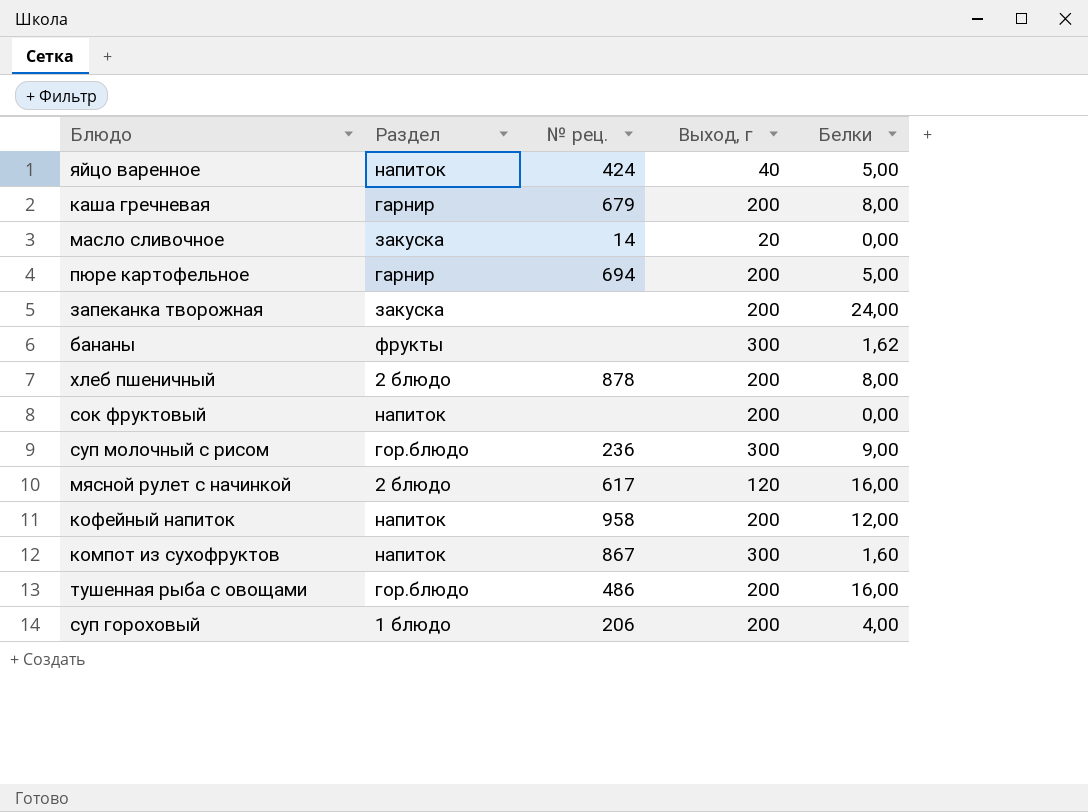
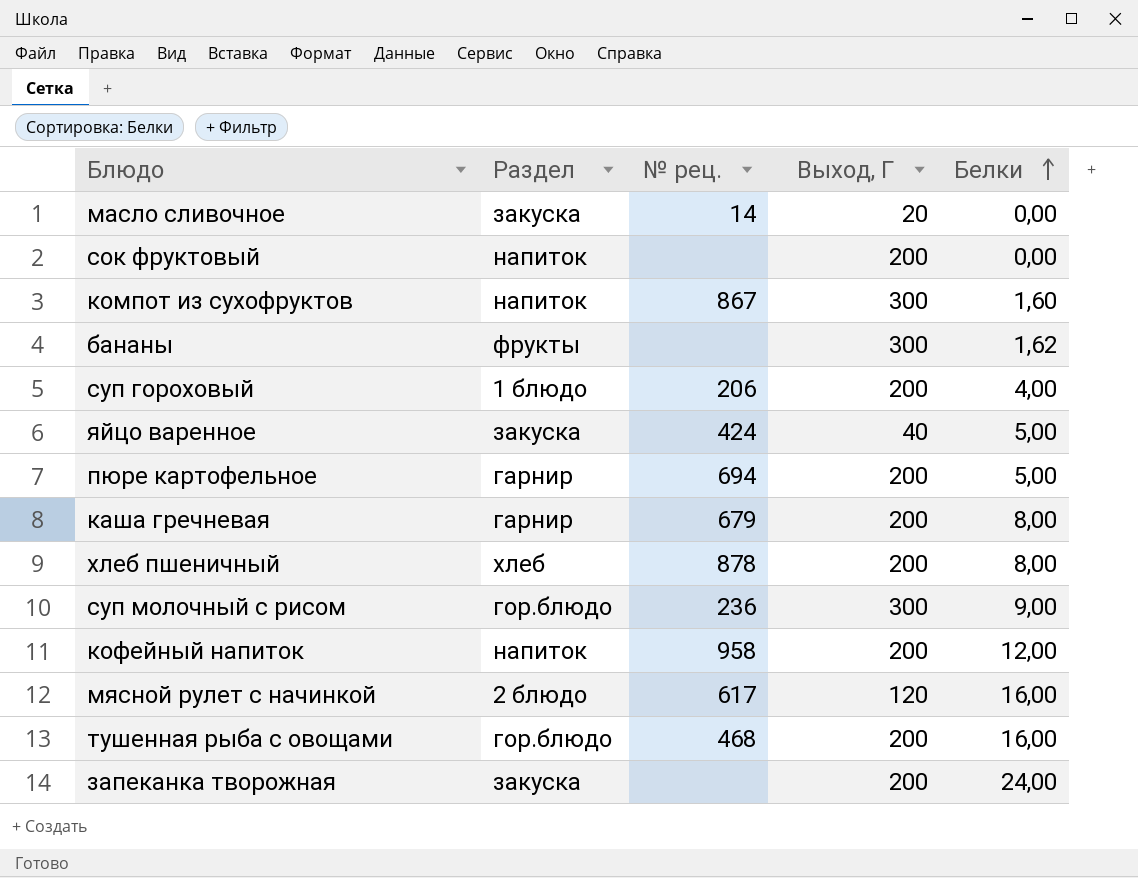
row order: none -> Белки ascending
column name: Выход, г -> Выход, Г
яйцо варенное | Раздел: напиток -> закуска
хлеб пшеничный | Раздел: 2 блюдо -> хлеб
тушенная рыба с овощами | № рец.: 486 -> 468

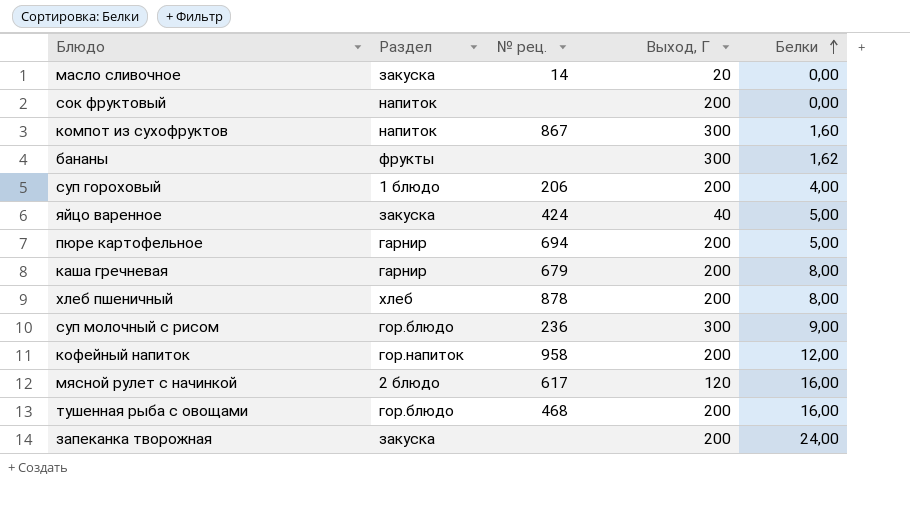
кофейный напиток | Раздел: напиток -> гор.напиток

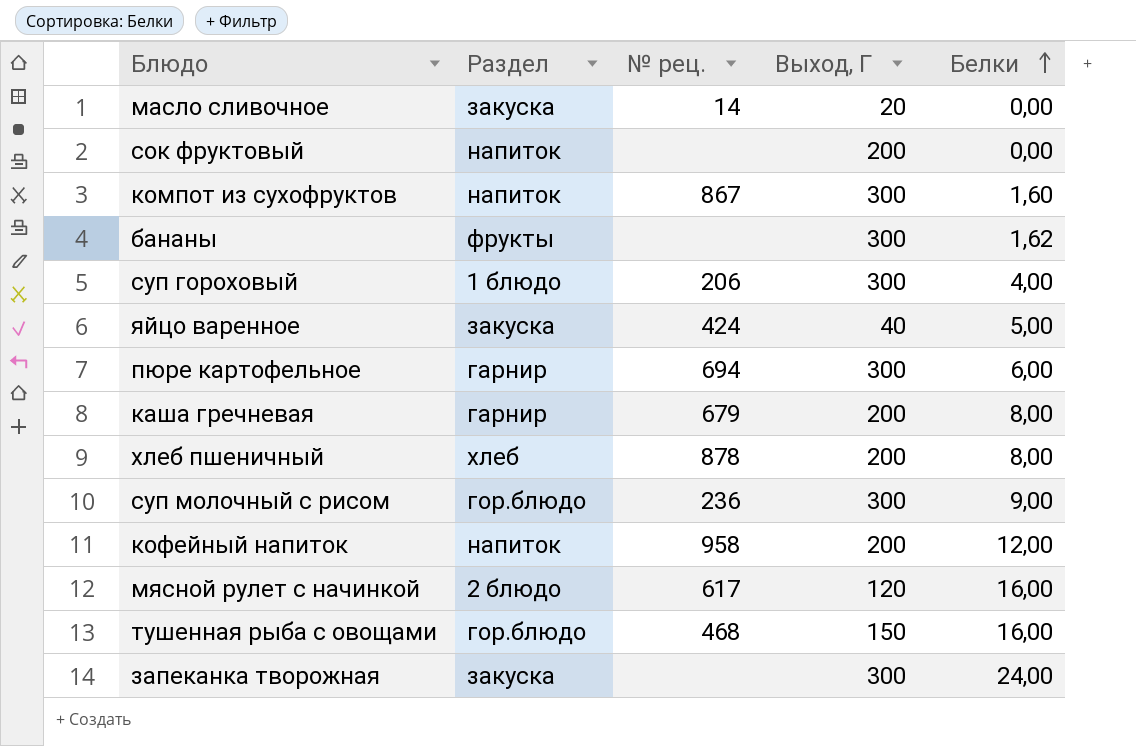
суп гороховый | Выход, Г: 200 -> 300
пюре картофельное | Выход, Г: 200 -> 300
пюре картофельное | Белки: 5,00 -> 6,00
кофейный напиток | Раздел: гор.напиток -> напиток
тушенная рыба с овощами | Выход, Г: 200 -> 150
запеканка творожная | Выход, Г: 200 -> 300

